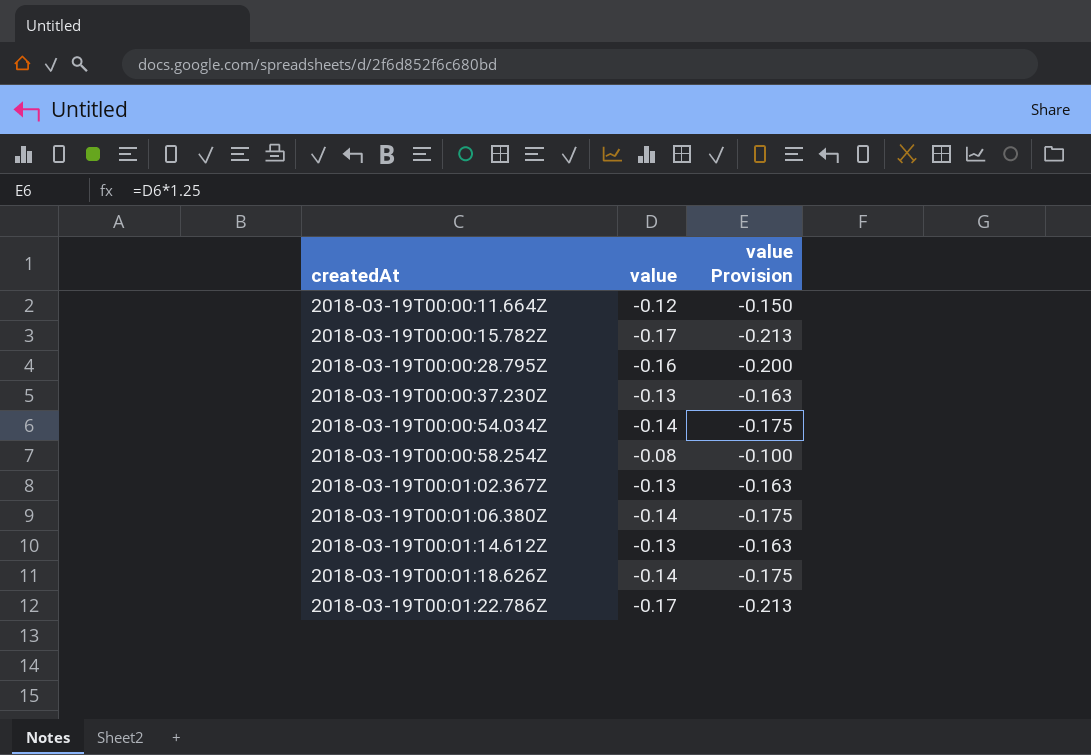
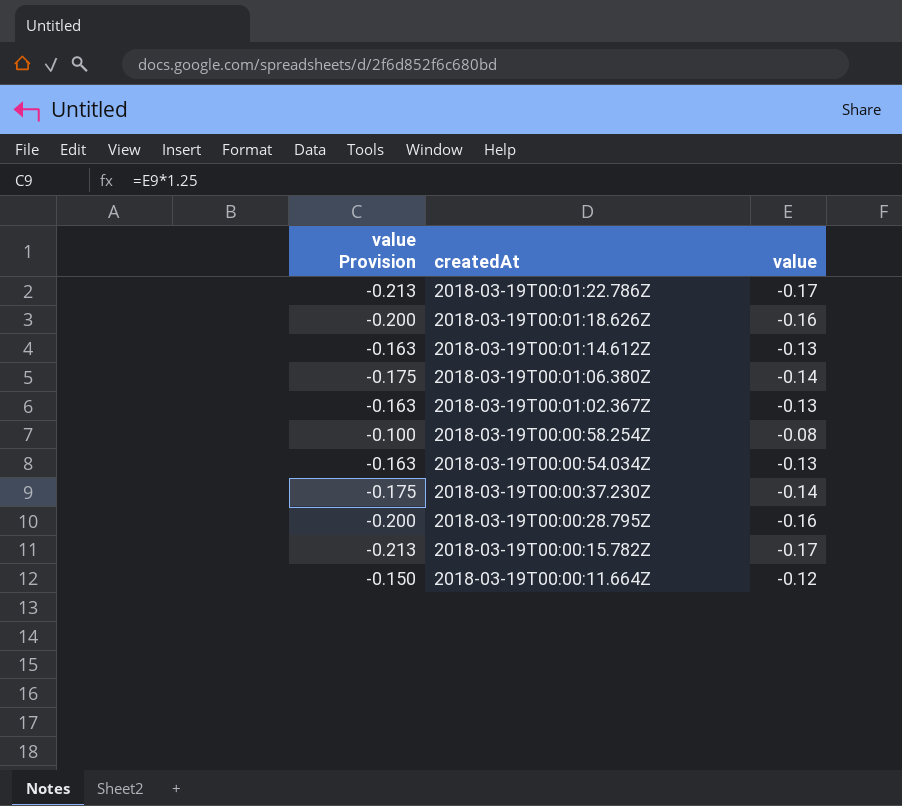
row order: createdAt ascending -> createdAt descending
column value Provision | position: 3 -> 1
2018-03-19T00:01:18.626Z | value Provision: -0.175 -> -0.200
2018-03-19T00:01:18.626Z | value: -0.14 -> -0.16
2018-03-19T00:00:54.034Z | value Provision: -0.175 -> -0.163
2018-03-19T00:00:54.034Z | value: -0.14 -> -0.13
2018-03-19T00:00:37.230Z | value Provision: -0.163 -> -0.175
2018-03-19T00:00:37.230Z | value: -0.13 -> -0.14

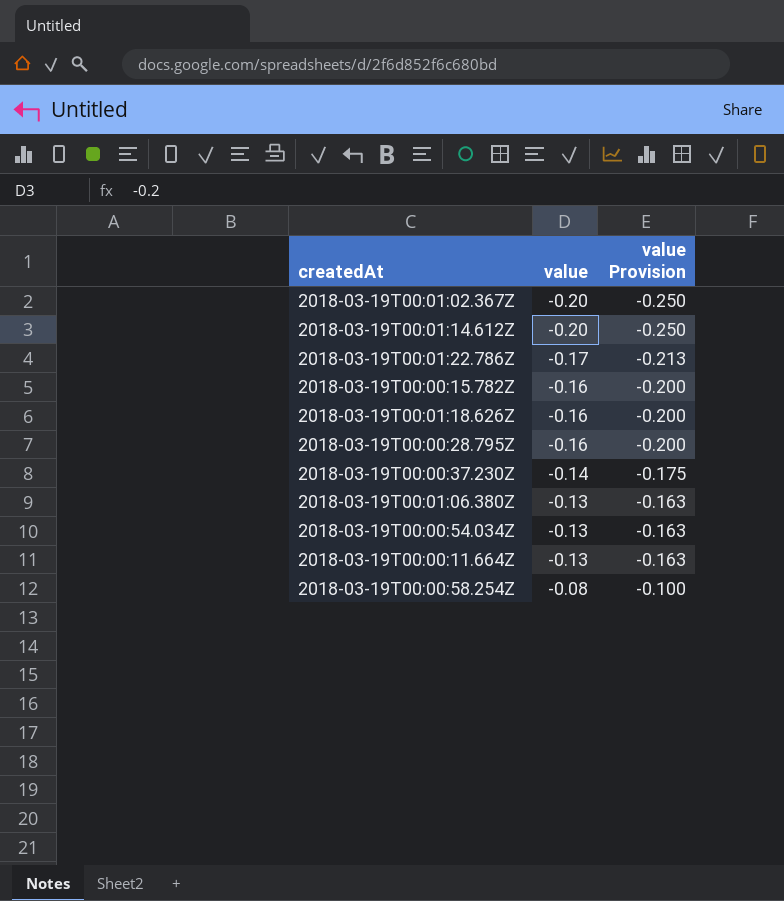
row order: createdAt descending -> value ascending
column value Provision | position: 1 -> 3
2018-03-19T00:01:02.367Z | value: -0.13 -> -0.20
2018-03-19T00:01:02.367Z | value Provision: -0.163 -> -0.250
2018-03-19T00:01:14.612Z | value: -0.13 -> -0.20
2018-03-19T00:01:14.612Z | value Provision: -0.163 -> -0.250
2018-03-19T00:00:15.782Z | value: -0.17 -> -0.16
2018-03-19T00:00:15.782Z | value Provision: -0.213 -> -0.200
2018-03-19T00:01:06.380Z | value: -0.14 -> -0.13
2018-03-19T00:01:06.380Z | value Provision: -0.175 -> -0.163
2018-03-19T00:00:11.664Z | value: -0.12 -> -0.13
2018-03-19T00:00:11.664Z | value Provision: -0.150 -> -0.163

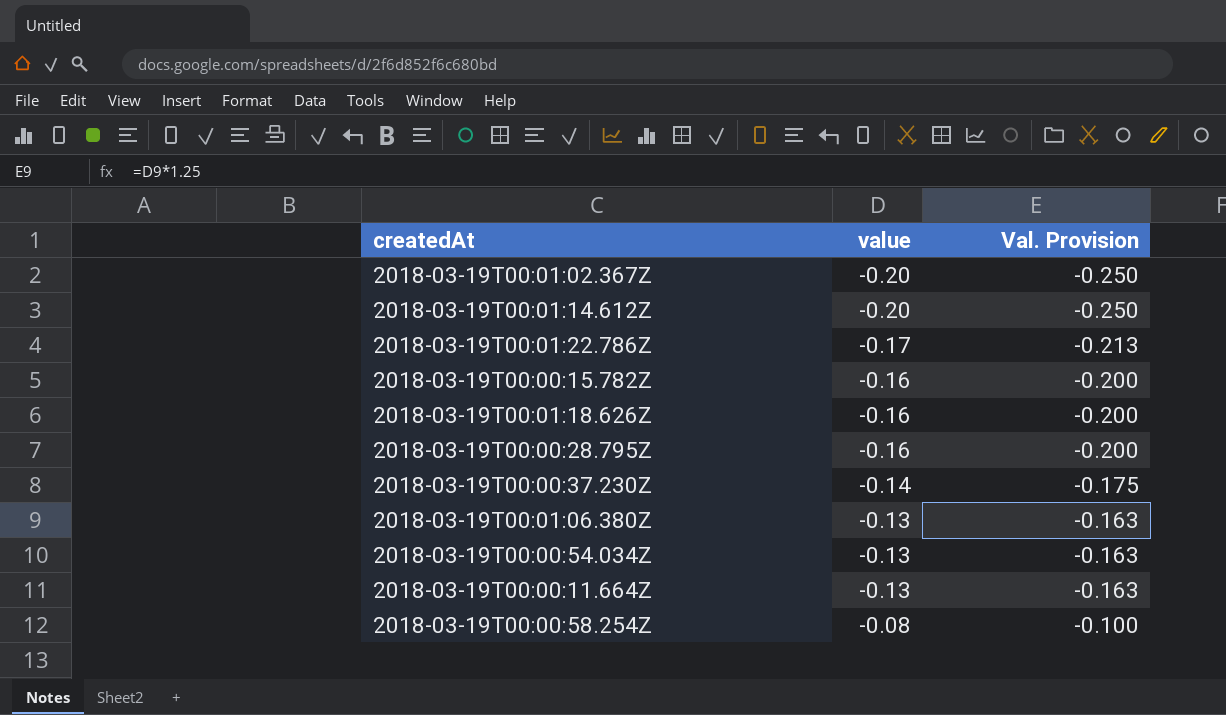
column name: value Provision -> Val. Provision

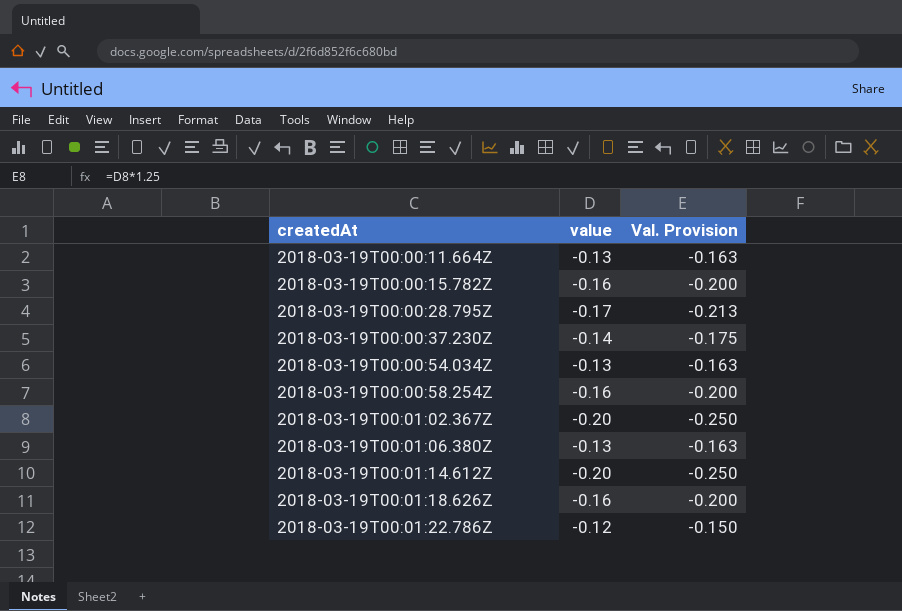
row order: value ascending -> createdAt ascending
2018-03-19T00:00:28.795Z | value: -0.16 -> -0.17
2018-03-19T00:00:28.795Z | Val. Provision: -0.200 -> -0.213
2018-03-19T00:00:58.254Z | value: -0.08 -> -0.16
2018-03-19T00:00:58.254Z | Val. Provision: -0.100 -> -0.200
2018-03-19T00:01:22.786Z | value: -0.17 -> -0.12
2018-03-19T00:01:22.786Z | Val. Provision: -0.213 -> -0.150

